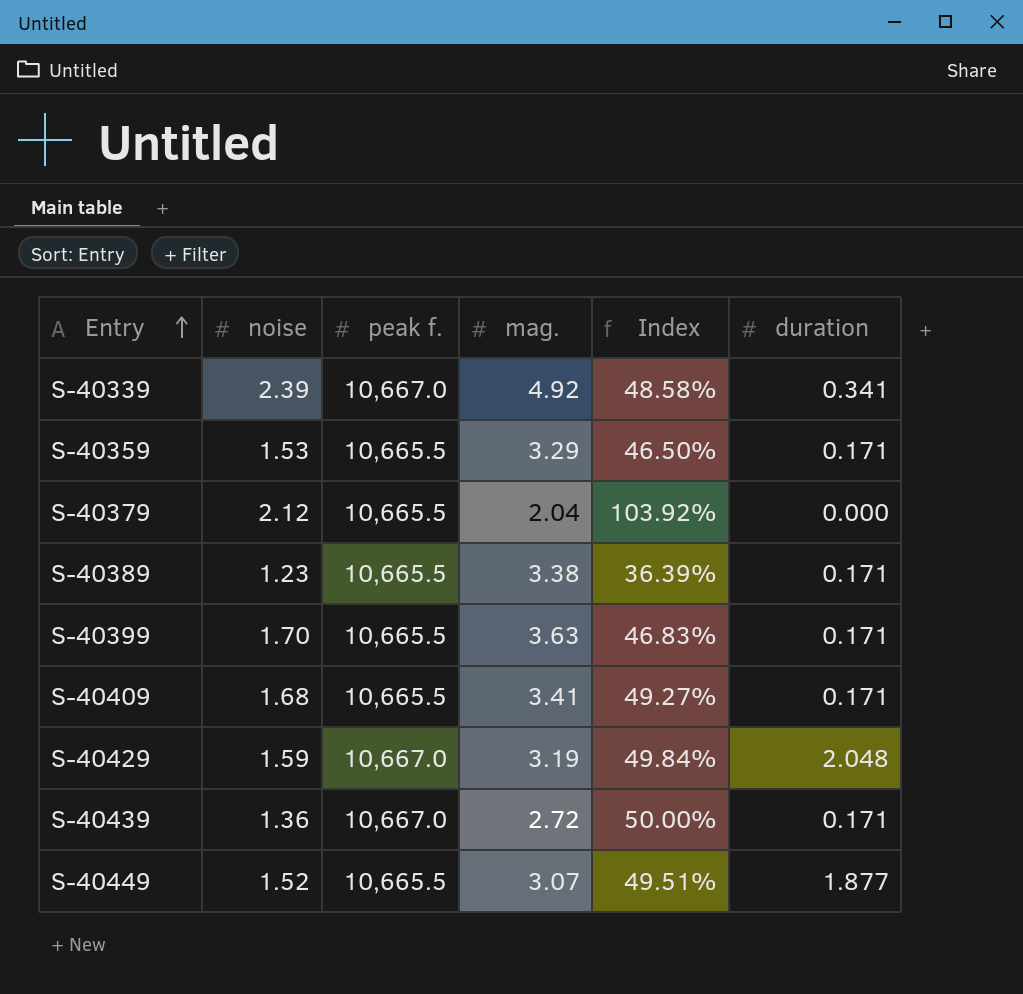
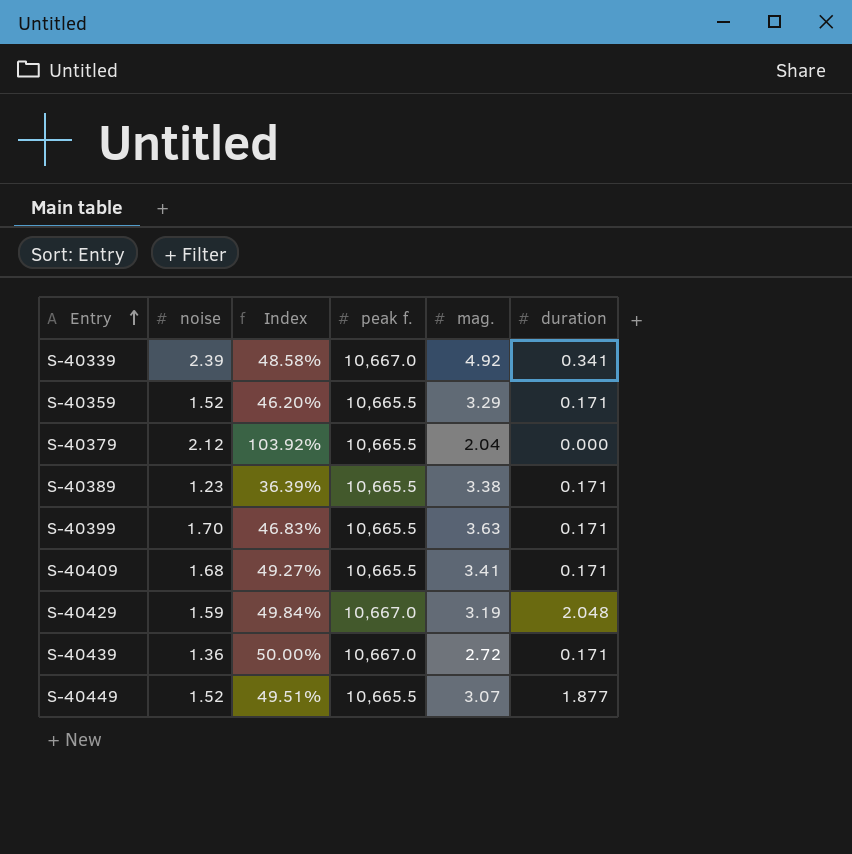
column Index | position: 5 -> 3
S-40359 | noise: 1.53 -> 1.52
S-40359 | Index: 46.50% -> 46.20%

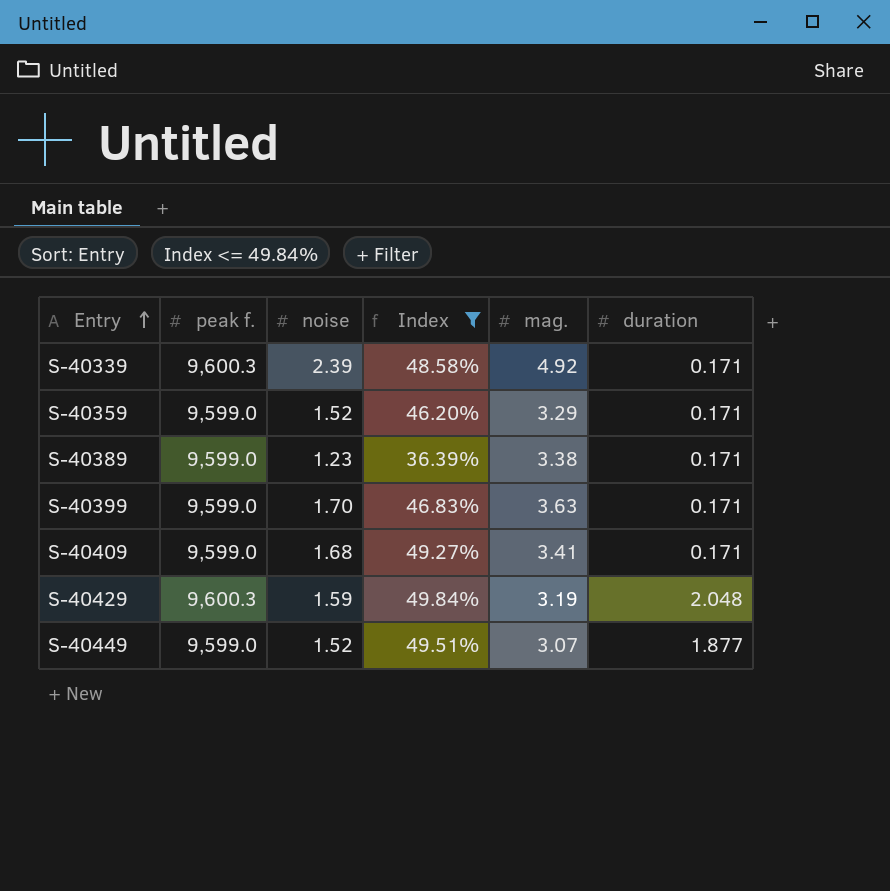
filter: none -> Index <= 49.84%
column peak f. | position: 4 -> 2
S-40339 | peak f.: 10,667.0 -> 9,600.3
S-40339 | duration: 0.341 -> 0.171
S-40359 | peak f.: 10,665.5 -> 9,599.0
S-40389 | peak f.: 10,665.5 -> 9,599.0
S-40399 | peak f.: 10,665.5 -> 9,599.0
S-40409 | peak f.: 10,665.5 -> 9,599.0
S-40429 | peak f.: 10,667.0 -> 9,600.3
S-40449 | peak f.: 10,665.5 -> 9,599.0

